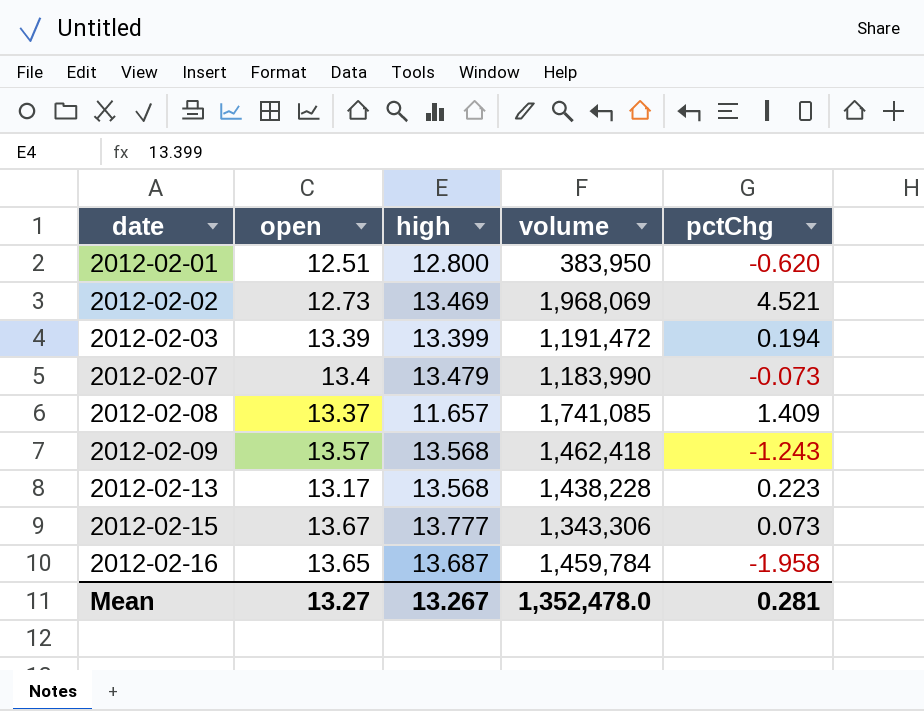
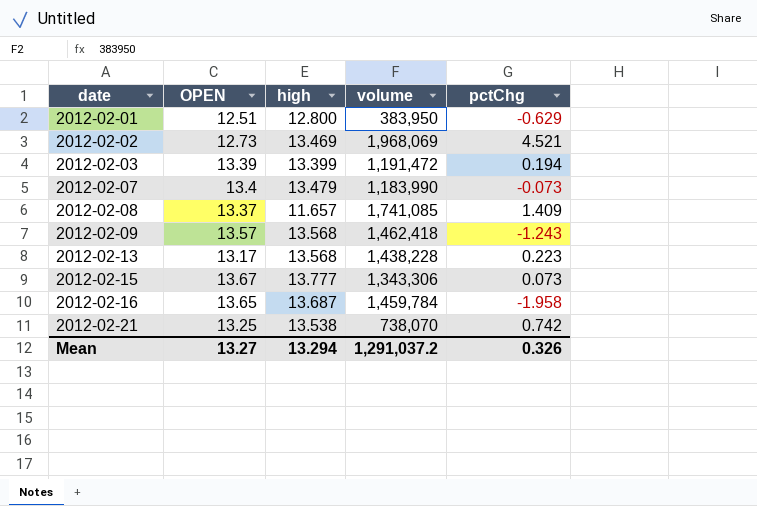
column name: open -> OPEN
2012-02-01 | pctChg: -0.620 -> -0.629
row 2012-02-21: none -> 13.25 | 13.538 | 738,070 | 0.742
Mean | high: 13.267 -> 13.294
Mean | volume: 1,352,478.0 -> 1,291,037.2
Mean | pctChg: 0.281 -> 0.326

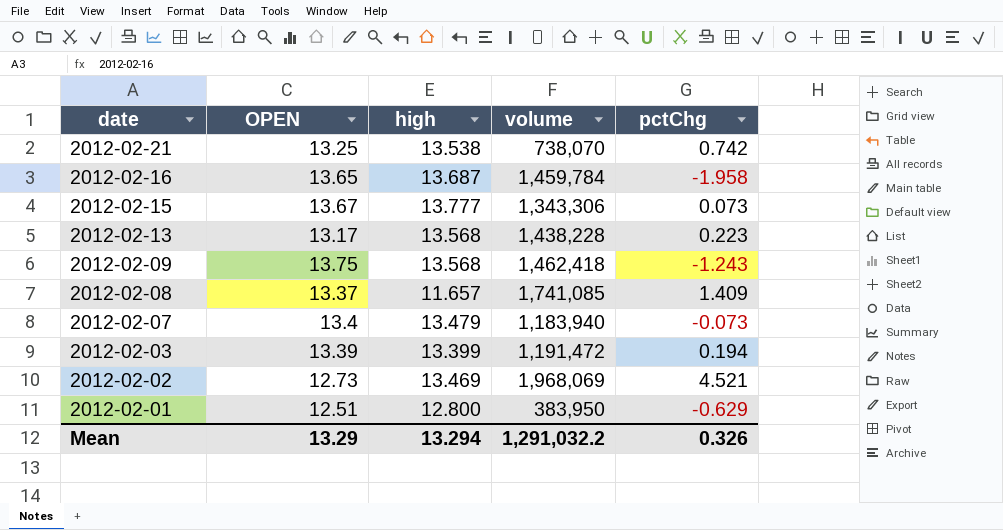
row order: date ascending -> date descending
2012-02-09 | OPEN: 13.57 -> 13.75
2012-02-07 | volume: 1,183,990 -> 1,183,940
Mean | OPEN: 13.27 -> 13.29
Mean | volume: 1,291,037.2 -> 1,291,032.2

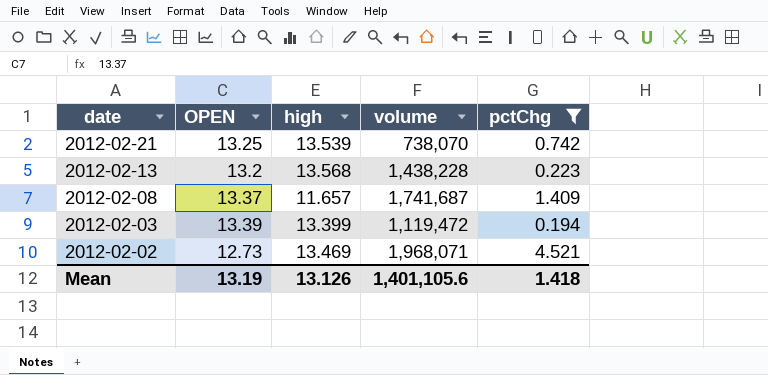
filter: none -> pctChg >= 0.194
2012-02-21 | high: 13.538 -> 13.539
2012-02-13 | OPEN: 13.17 -> 13.2
2012-02-08 | volume: 1,741,085 -> 1,741,687
2012-02-03 | volume: 1,191,472 -> 1,119,472
2012-02-02 | volume: 1,968,069 -> 1,968,071
Mean | OPEN: 13.29 -> 13.19
Mean | high: 13.294 -> 13.126
Mean | volume: 1,291,032.2 -> 1,401,105.6
Mean | pctChg: 0.326 -> 1.418

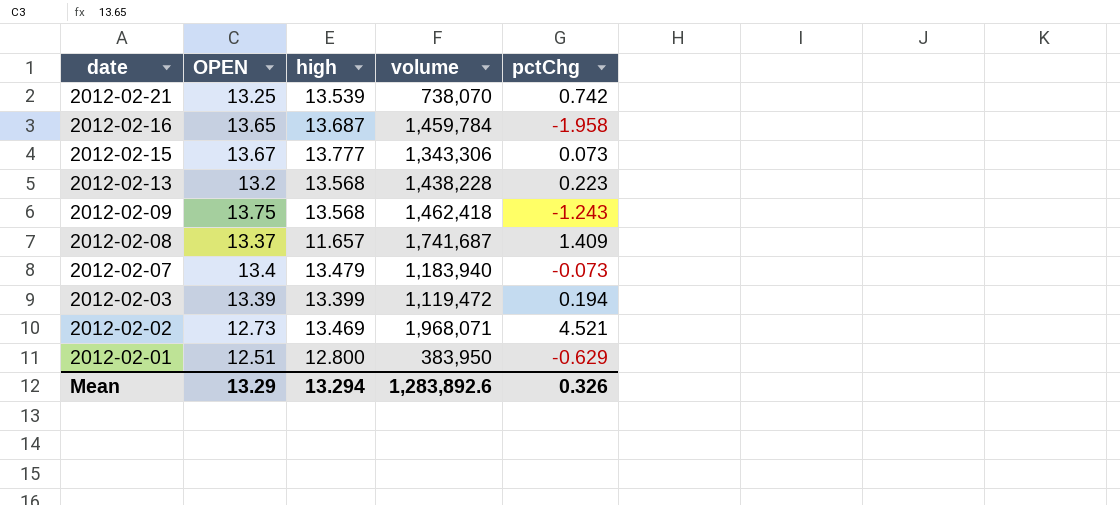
filter: pctChg >= 0.194 -> none
Mean | OPEN: 13.19 -> 13.29
Mean | high: 13.126 -> 13.294
Mean | volume: 1,401,105.6 -> 1,283,892.6
Mean | pctChg: 1.418 -> 0.326

